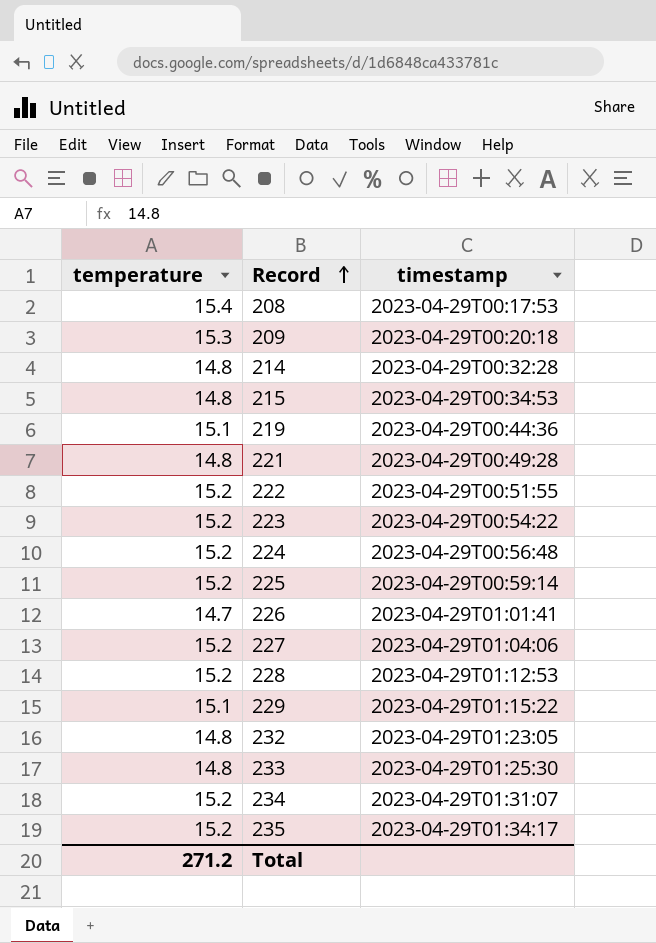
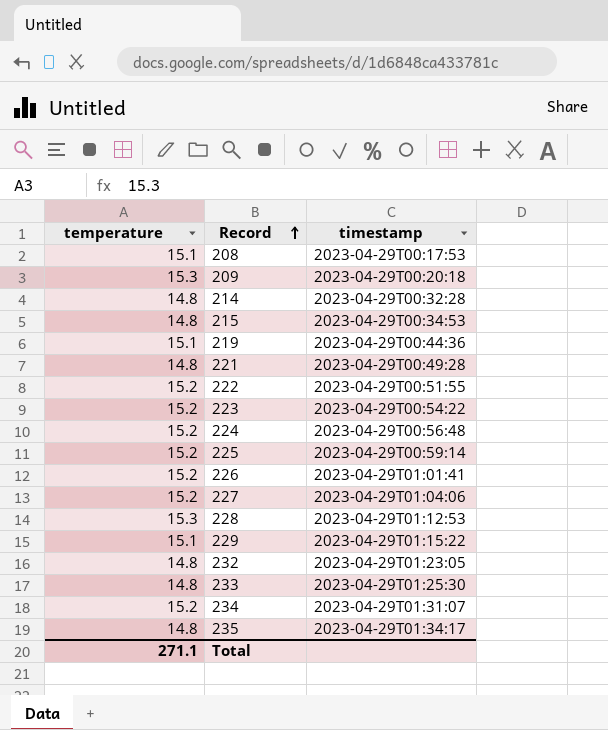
208 | temperature: 15.4 -> 15.1
226 | temperature: 14.7 -> 15.2
228 | temperature: 15.2 -> 15.3
235 | temperature: 15.2 -> 14.8
Total | temperature: 271.2 -> 271.1

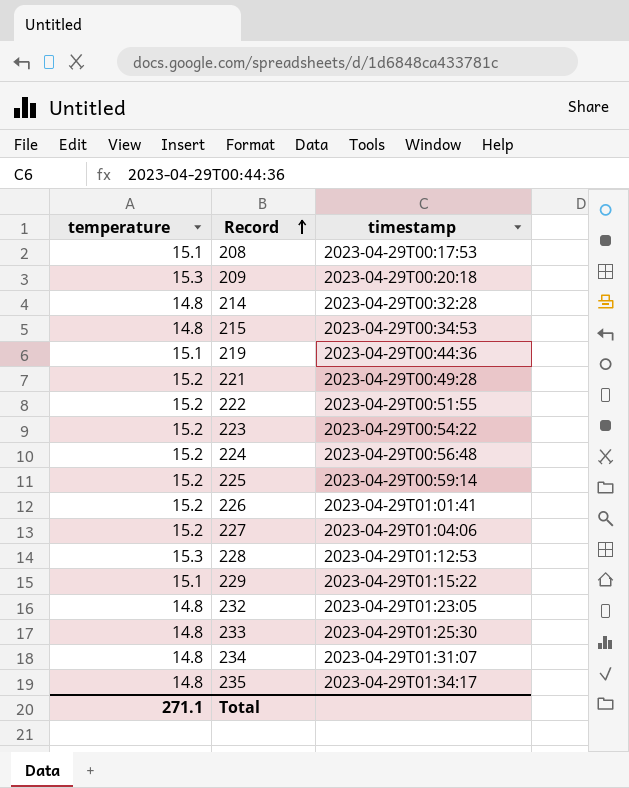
221 | temperature: 14.8 -> 15.2
234 | temperature: 15.2 -> 14.8

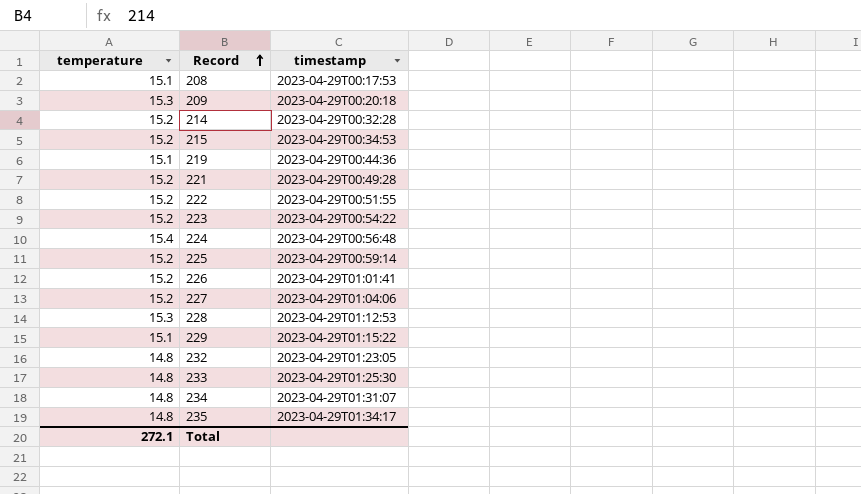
214 | temperature: 14.8 -> 15.2
215 | temperature: 14.8 -> 15.2
224 | temperature: 15.2 -> 15.4
Total | temperature: 271.1 -> 272.1

